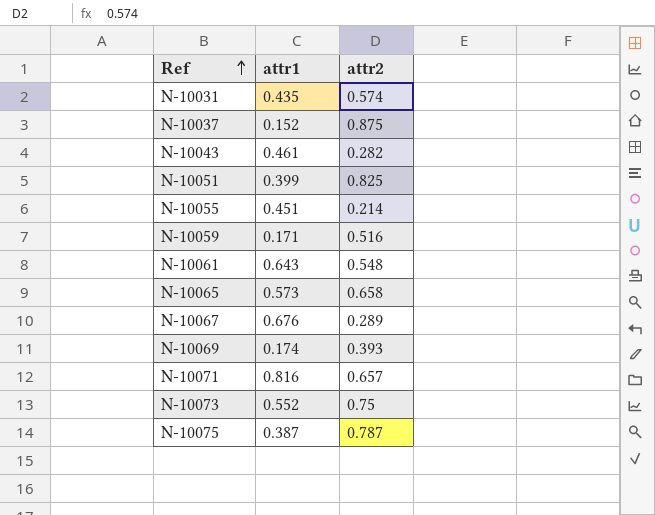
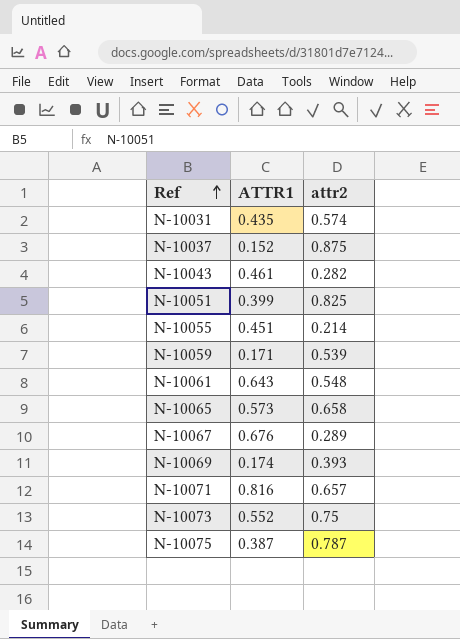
column name: attr1 -> ATTR1
N-10059 | attr2: 0.516 -> 0.539

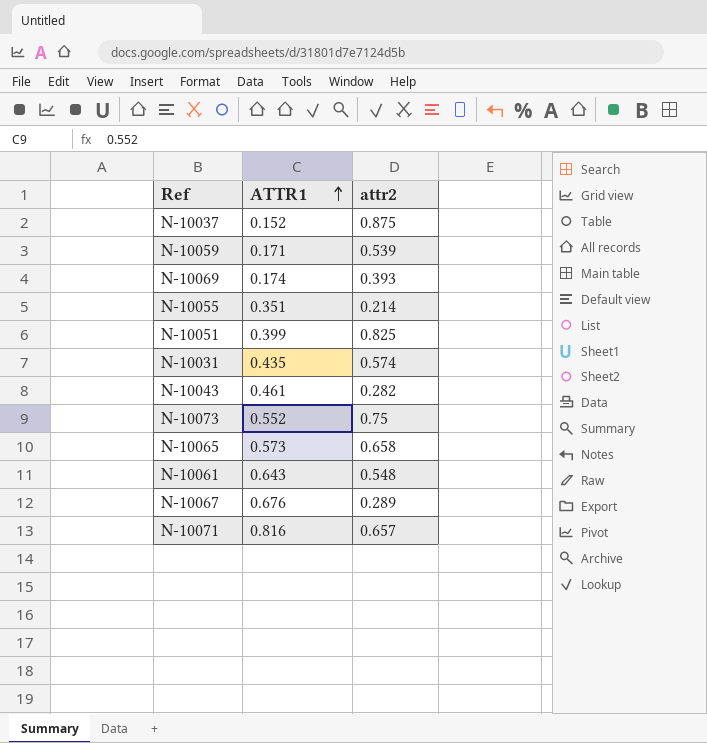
row order: Ref ascending -> ATTR1 ascending
row N-10075: 0.387 | 0.787 -> none
N-10055 | ATTR1: 0.451 -> 0.351

